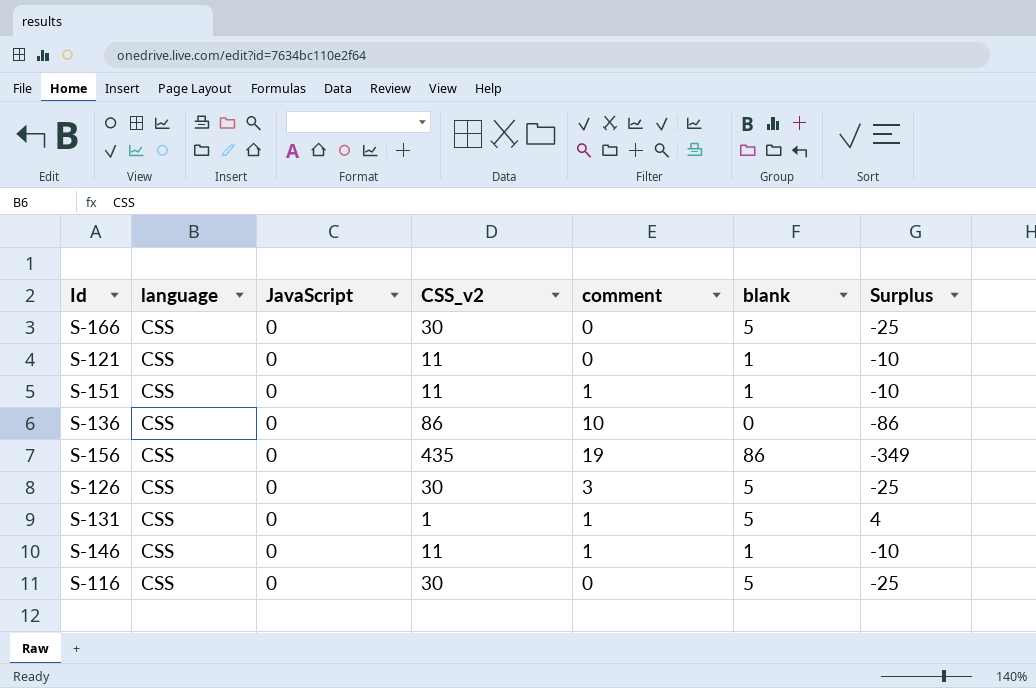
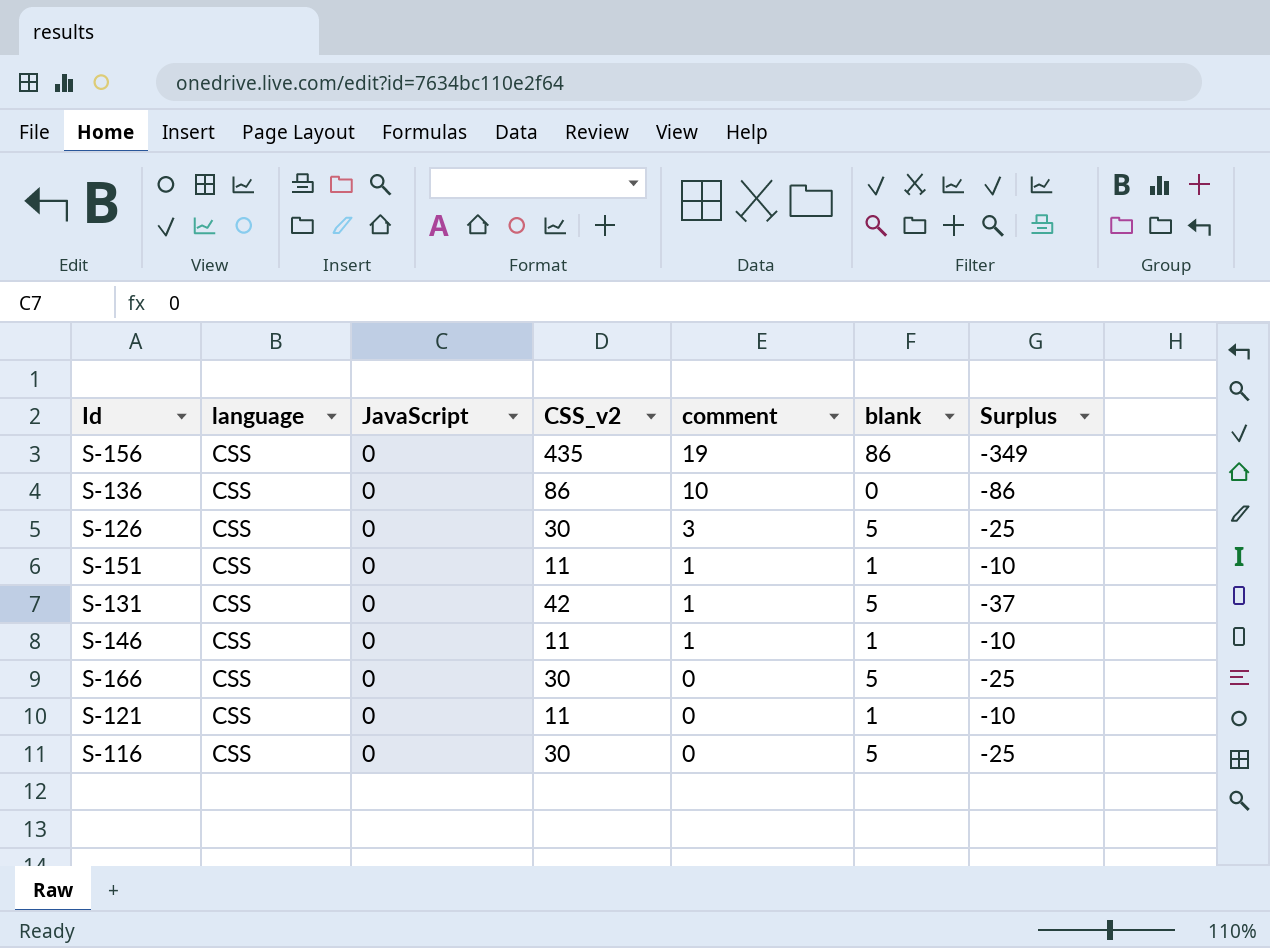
row order: none -> comment descending
S-131 | CSS_v2: 1 -> 42
S-131 | Surplus: 4 -> -37

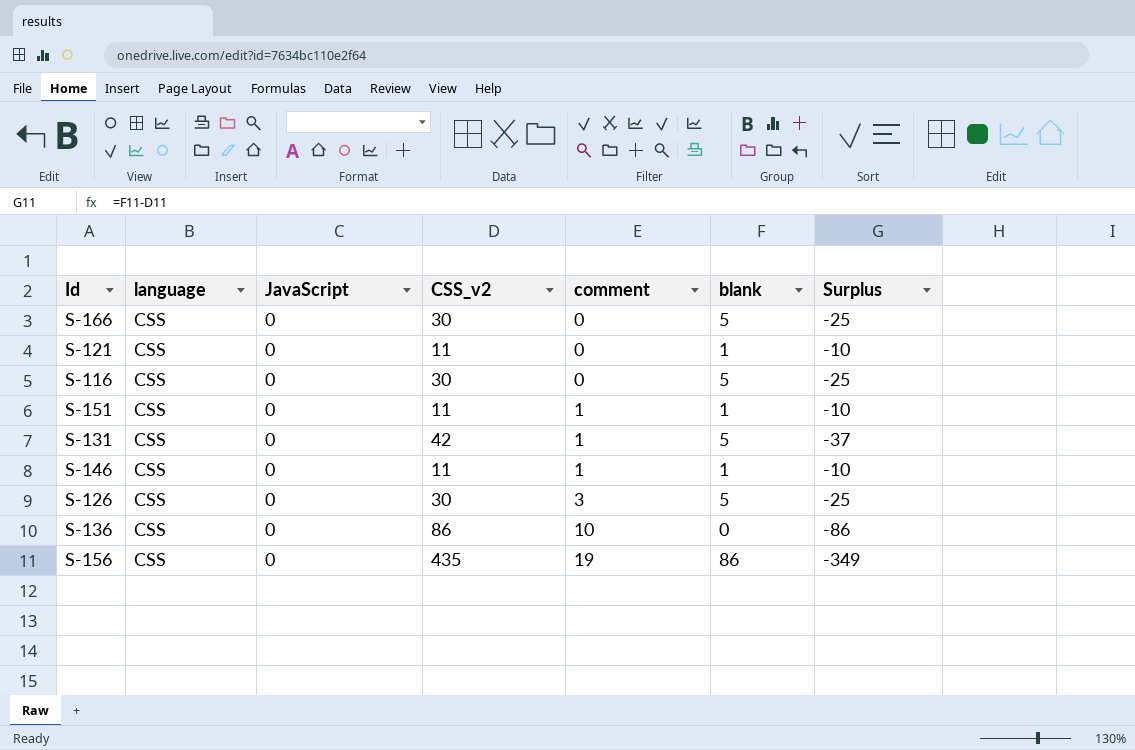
row order: comment descending -> comment ascending

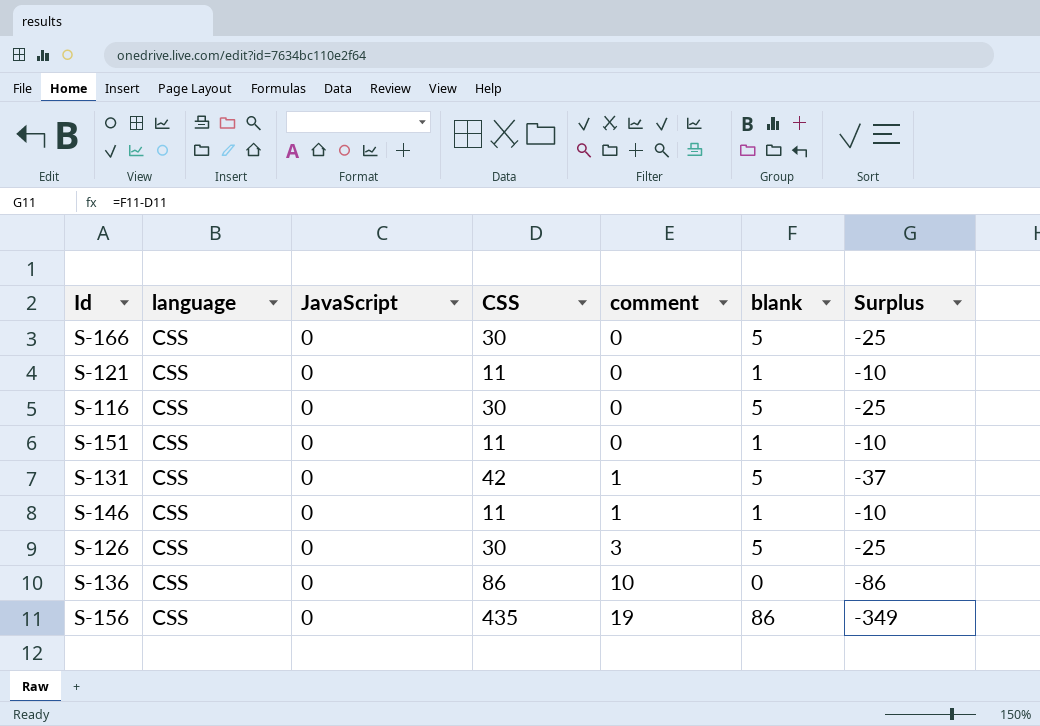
column name: CSS_v2 -> CSS
S-151 | comment: 1 -> 0

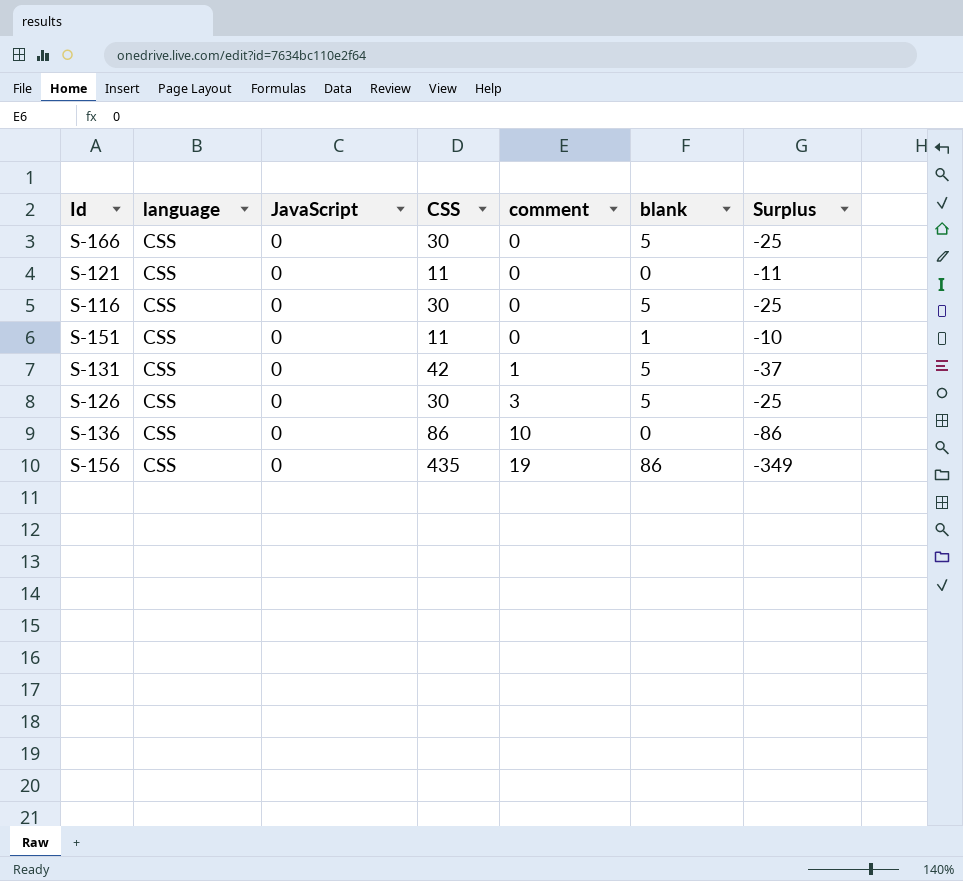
row S-146: CSS | 0 | 11 | 1 | 1 | -10 -> none
S-121 | blank: 1 -> 0
S-121 | Surplus: -10 -> -11

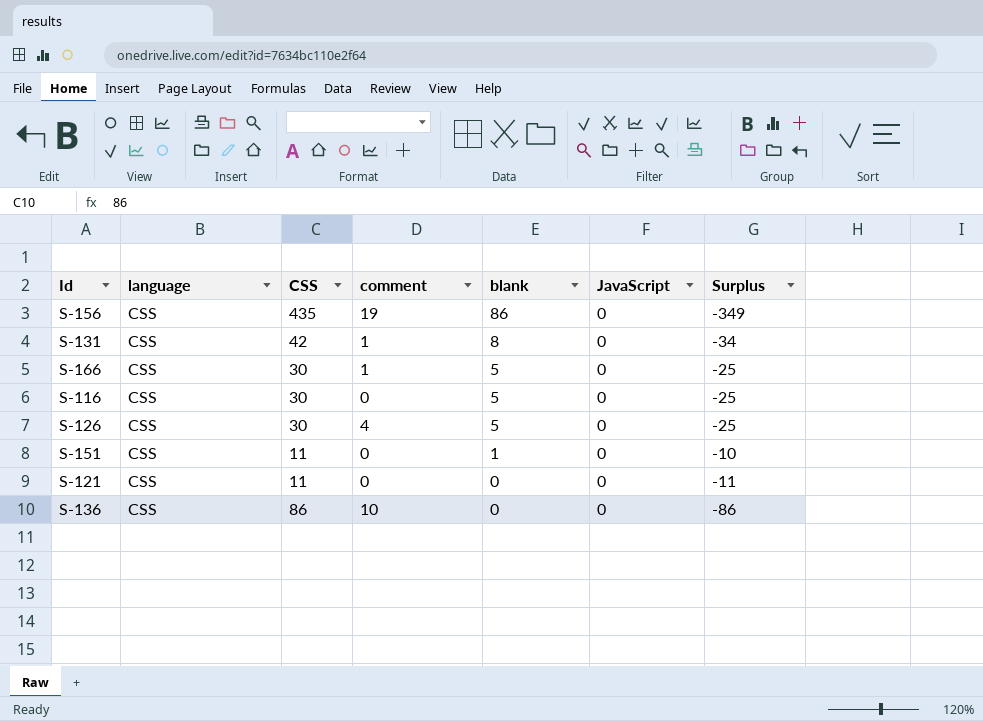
row order: comment ascending -> blank descending
column JavaScript | position: 3 -> 6
S-131 | blank: 5 -> 8
S-131 | Surplus: -37 -> -34
S-166 | comment: 0 -> 1
S-126 | comment: 3 -> 4

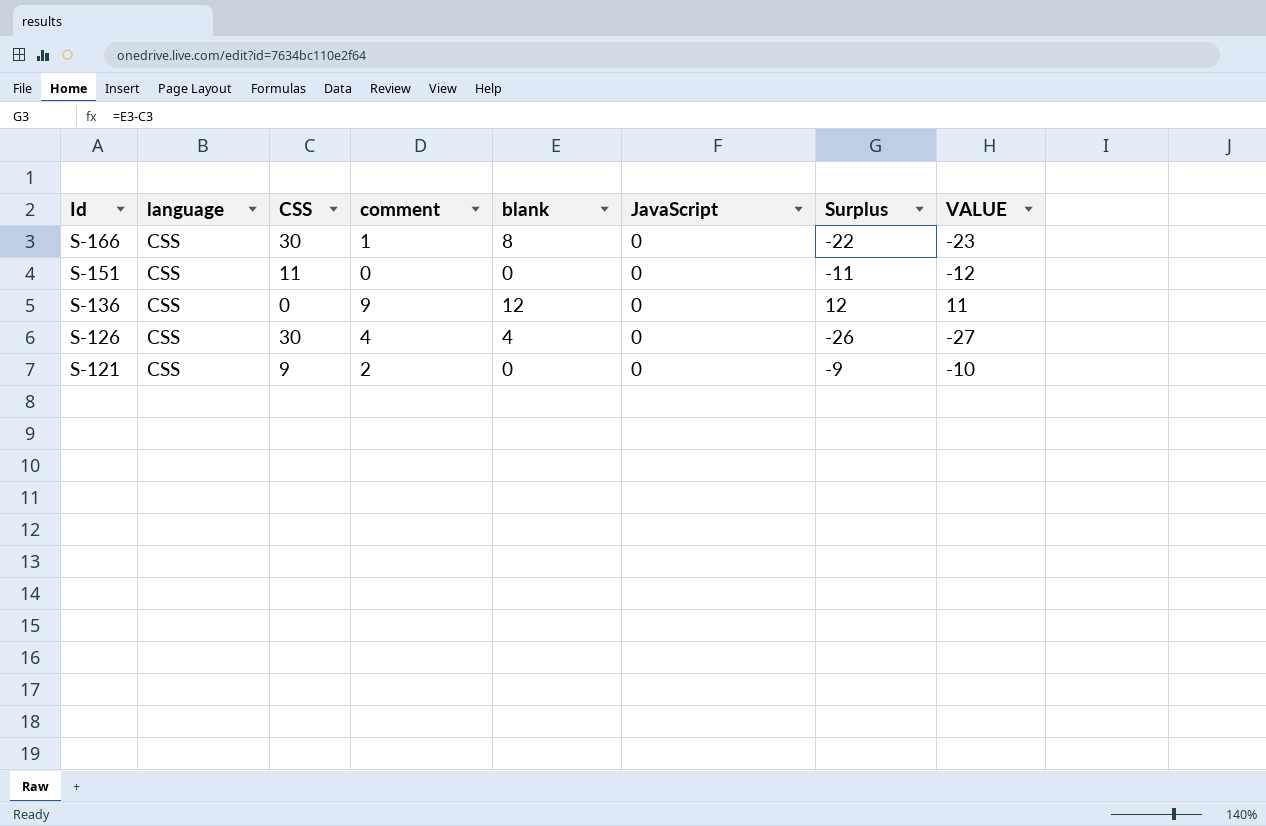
row order: blank descending -> Id descending
column VALUE | formula: none -> [Surplus] - 1
row S-156: CSS | 435 | 19 | 86 | 0 | -349 -> none
row S-131: CSS | 42 | 1 | 8 | 0 | -34 -> none
row S-116: CSS | 30 | 0 | 5 | 0 | -25 -> none
S-166 | blank: 5 -> 8
S-166 | Surplus: -25 -> -22
S-151 | blank: 1 -> 0
S-151 | Surplus: -10 -> -11
S-136 | CSS: 86 -> 0
S-136 | comment: 10 -> 9
S-136 | blank: 0 -> 12
S-136 | Surplus: -86 -> 12
S-126 | blank: 5 -> 4
S-126 | Surplus: -25 -> -26
S-121 | CSS: 11 -> 9
S-121 | comment: 0 -> 2
S-121 | Surplus: -11 -> -9

